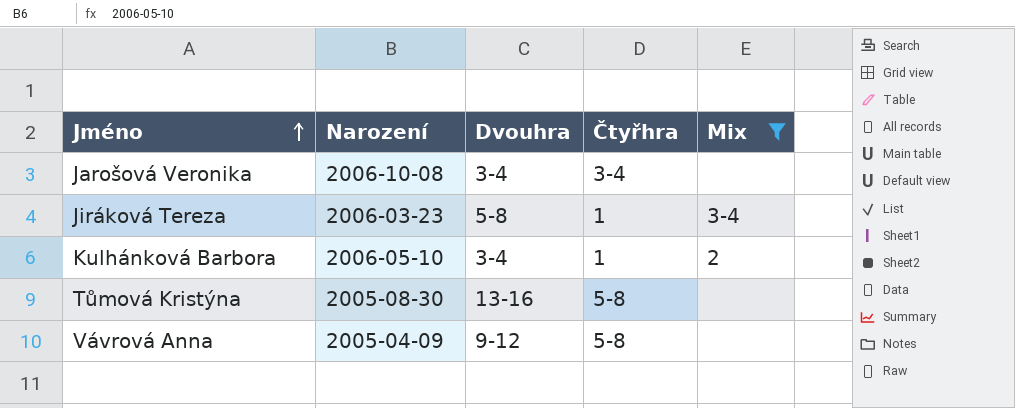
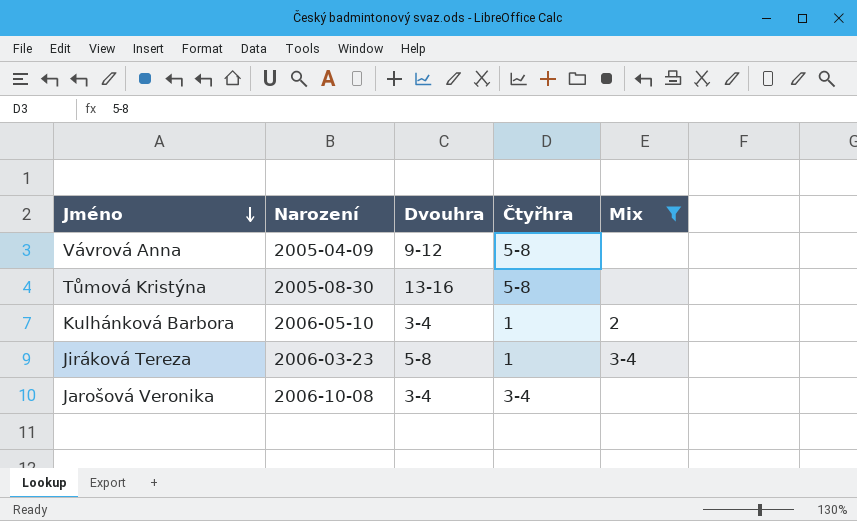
row order: Jméno ascending -> Jméno descending

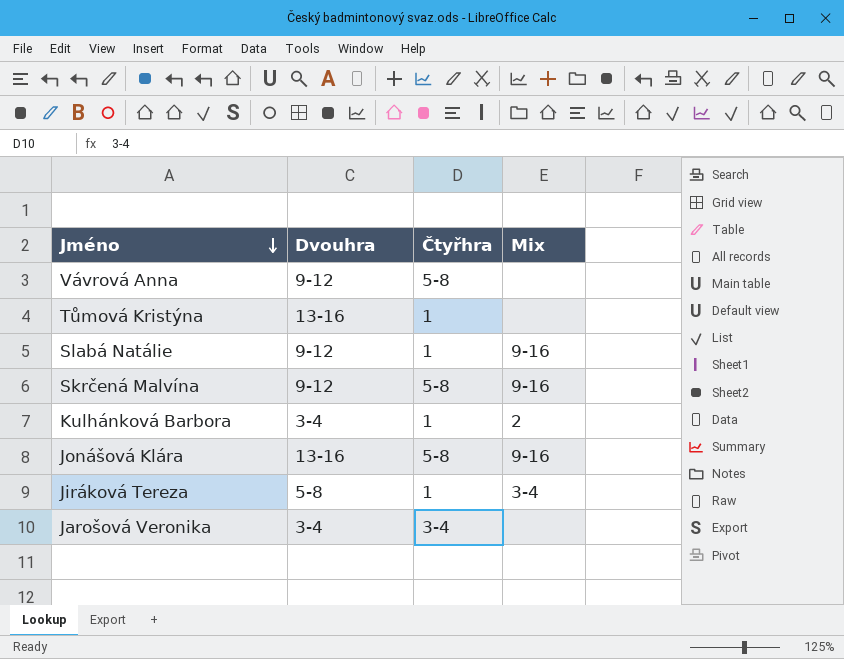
filter: Mix != 9-16 -> none
column Narození | position: 2 -> none
Tůmová Kristýna | Čtyřhra: 5-8 -> 1

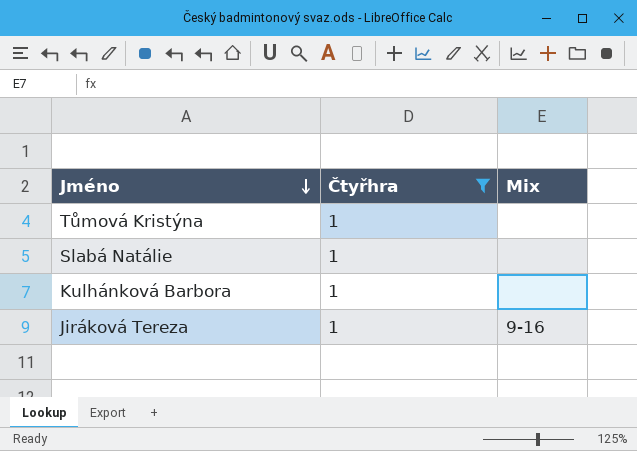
filter: none -> Čtyřhra = 1
column Dvouhra | position: 2 -> none
Slabá Natálie | Mix: 9-16 -> none
Kulhánková Barbora | Mix: 2 -> none
Jiráková Tereza | Mix: 3-4 -> 9-16

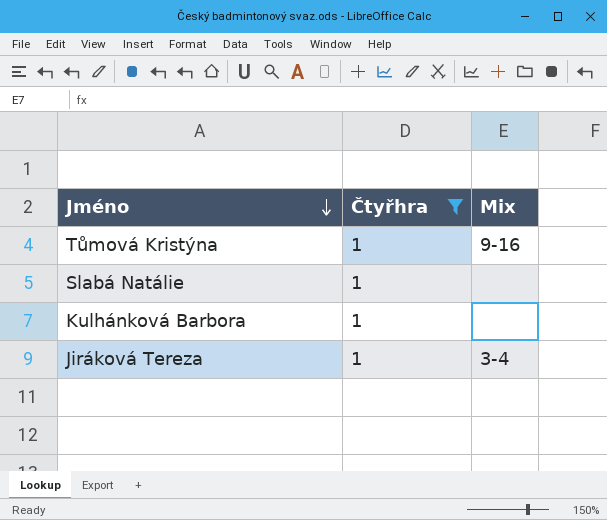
Tůmová Kristýna | Mix: none -> 9-16
Jiráková Tereza | Mix: 9-16 -> 3-4

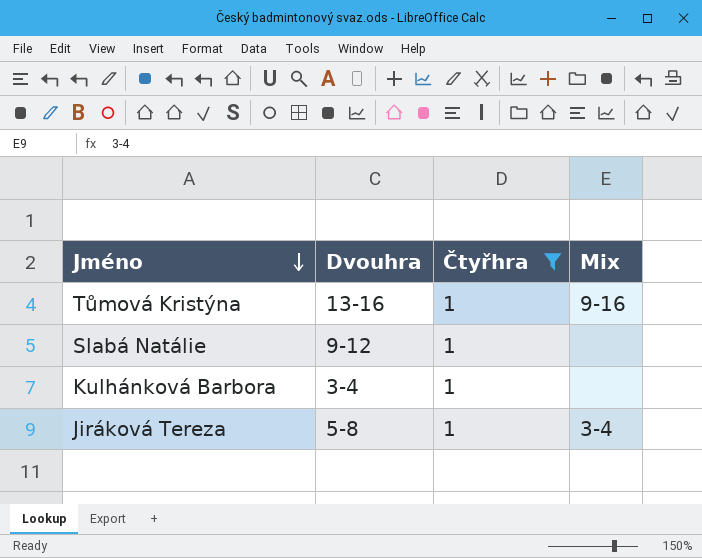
column Dvouhra | position: none -> 2

